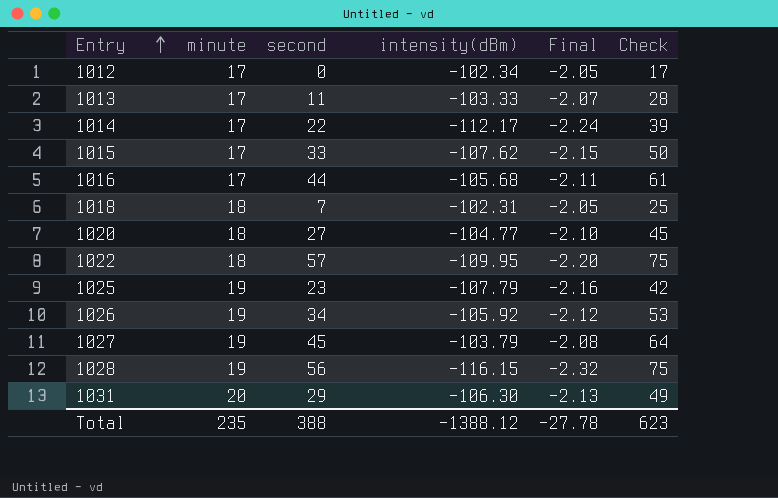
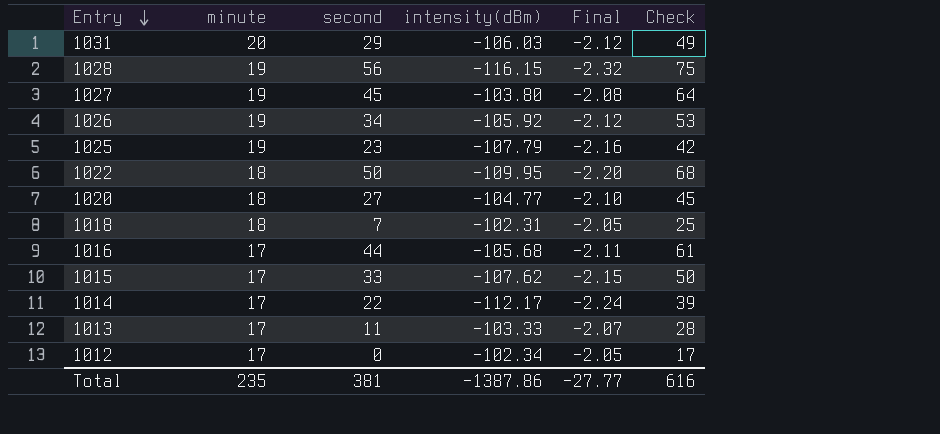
row order: Entry ascending -> Entry descending
1031 | intensity(dBm): -106.30 -> -106.03
1031 | Final: -2.13 -> -2.12
1027 | intensity(dBm): -103.79 -> -103.80
1022 | second: 57 -> 50
1022 | Check: 75 -> 68
Total | second: 388 -> 381
Total | intensity(dBm): -1388.12 -> -1387.86
Total | Final: -27.78 -> -27.77
Total | Check: 623 -> 616

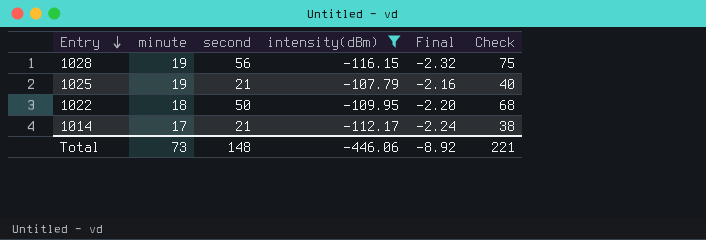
filter: none -> intensity(dBm) <= -107.79
1025 | second: 23 -> 21
1025 | Check: 42 -> 40
1014 | second: 22 -> 21
1014 | Check: 39 -> 38
Total | minute: 235 -> 73
Total | second: 381 -> 148
Total | intensity(dBm): -1387.86 -> -446.06
Total | Final: -27.77 -> -8.92
Total | Check: 616 -> 221

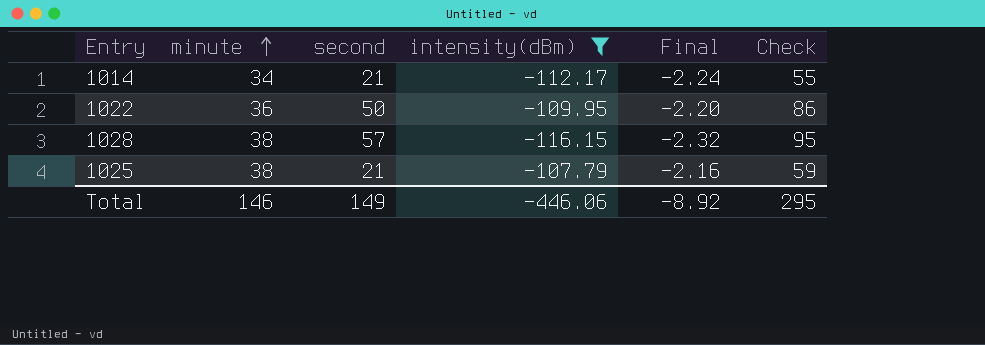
row order: Entry descending -> minute ascending
1014 | minute: 17 -> 34
1014 | Check: 38 -> 55
1022 | minute: 18 -> 36
1022 | Check: 68 -> 86
1028 | minute: 19 -> 38
1028 | second: 56 -> 57
1028 | Check: 75 -> 95
1025 | minute: 19 -> 38
1025 | Check: 40 -> 59
Total | minute: 73 -> 146
Total | second: 148 -> 149
Total | Check: 221 -> 295

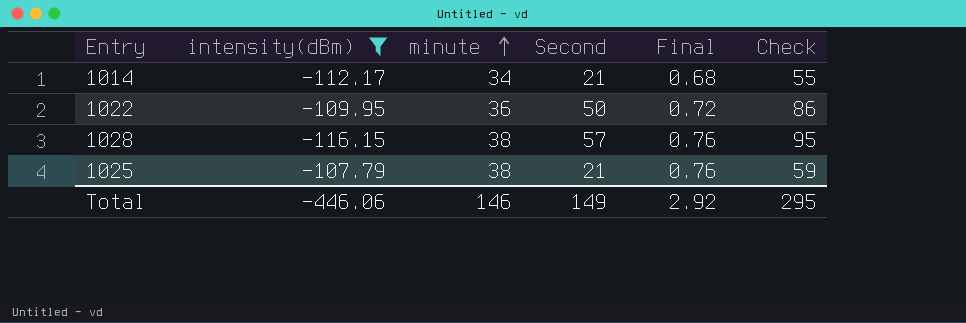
column intensity(dBm) | position: 4 -> 2
column name: second -> Second
column Final | formula: [intensity(dBm)] * 0.02 -> [minute] * 0.02
Total | Final: -8.92 -> 2.92

